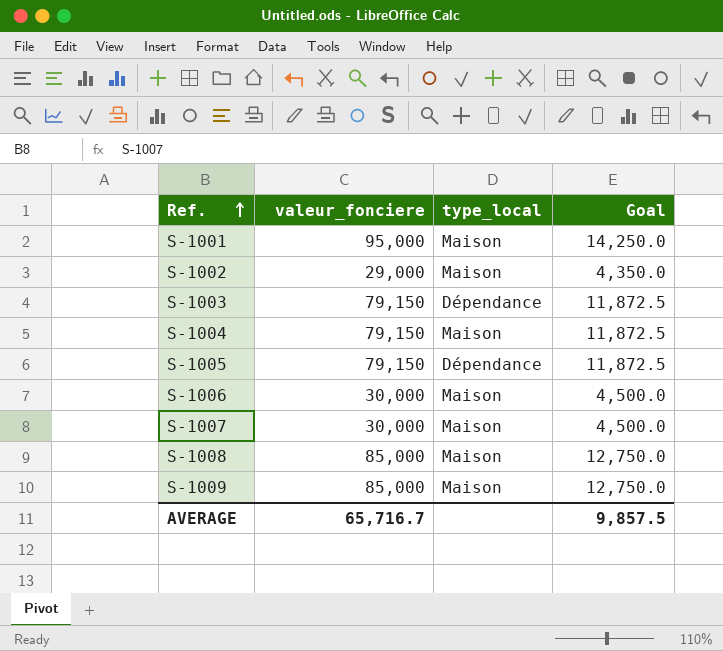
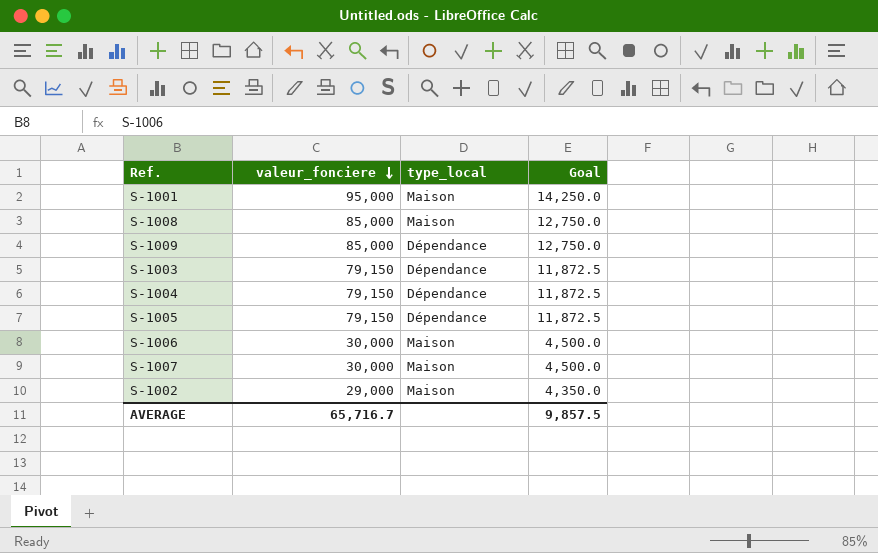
row order: Ref. ascending -> valeur_fonciere descending
S-1009 | type_local: Maison -> Dépendance
S-1004 | type_local: Maison -> Dépendance

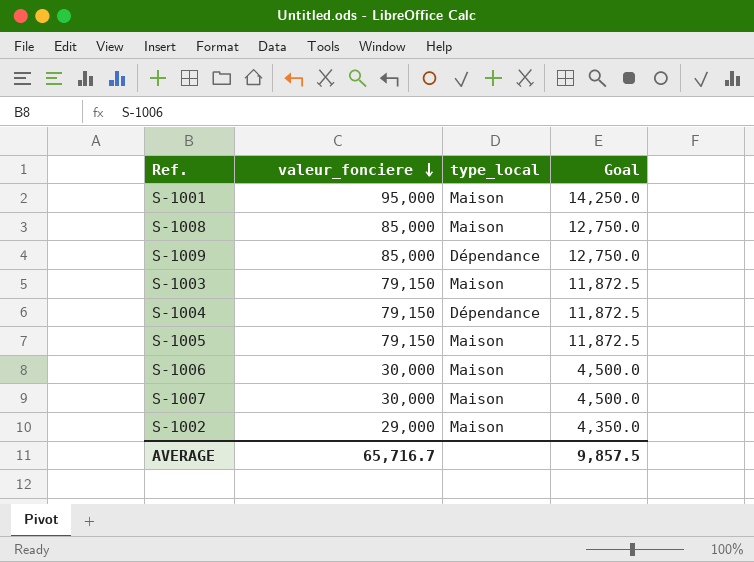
S-1003 | type_local: Dépendance -> Maison
S-1005 | type_local: Dépendance -> Maison

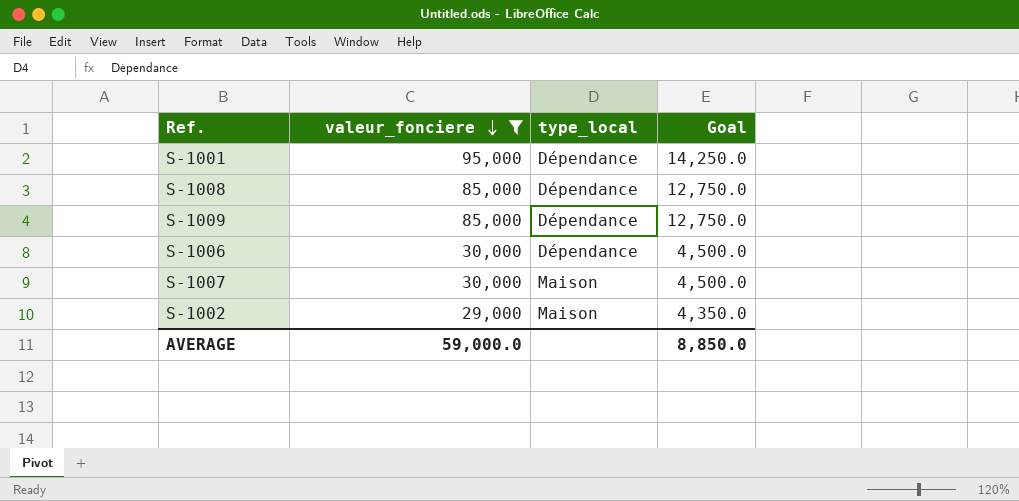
filter: none -> valeur_fonciere != 79,150
S-1001 | type_local: Maison -> Dépendance
S-1008 | type_local: Maison -> Dépendance
S-1006 | type_local: Maison -> Dépendance
AVERAGE | valeur_fonciere: 65,716.7 -> 59,000.0
AVERAGE | Goal: 9,857.5 -> 8,850.0

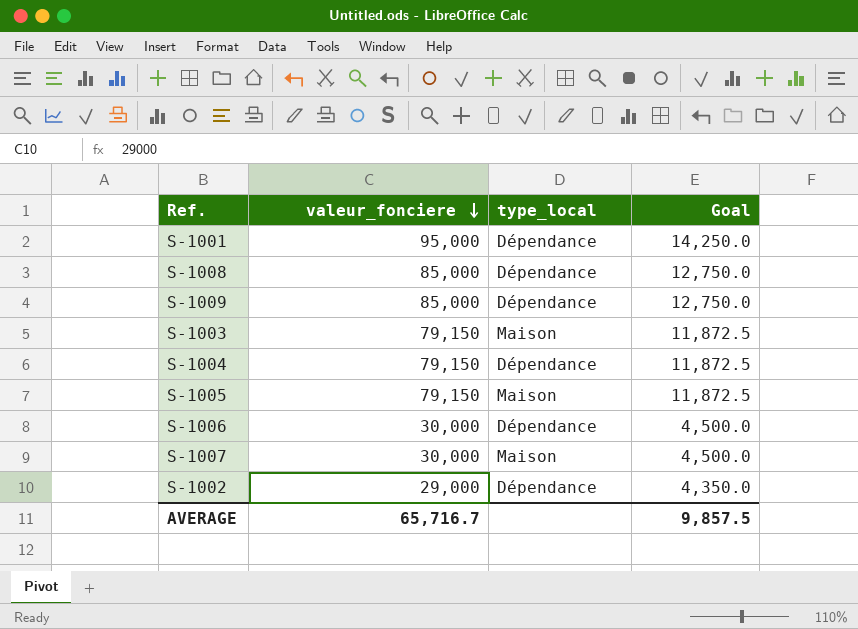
filter: valeur_fonciere != 79,150 -> none
S-1002 | type_local: Maison -> Dépendance
AVERAGE | valeur_fonciere: 59,000.0 -> 65,716.7
AVERAGE | Goal: 8,850.0 -> 9,857.5

